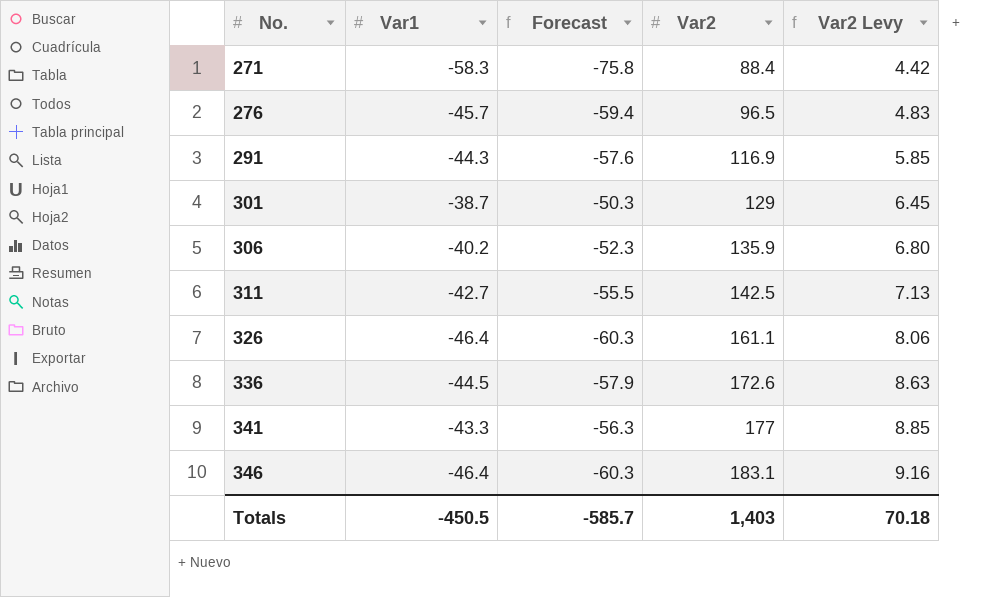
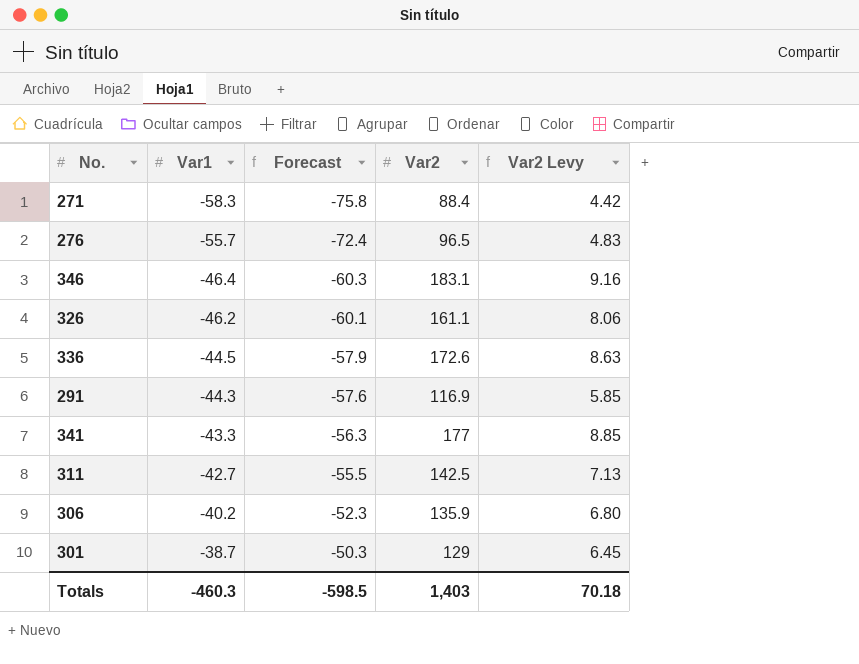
row order: No. ascending -> Var1 ascending
276 | Var1: -45.7 -> -55.7
276 | Forecast: -59.4 -> -72.4
326 | Var1: -46.4 -> -46.2
326 | Forecast: -60.3 -> -60.1
Totals | Var1: -450.5 -> -460.3
Totals | Forecast: -585.7 -> -598.5

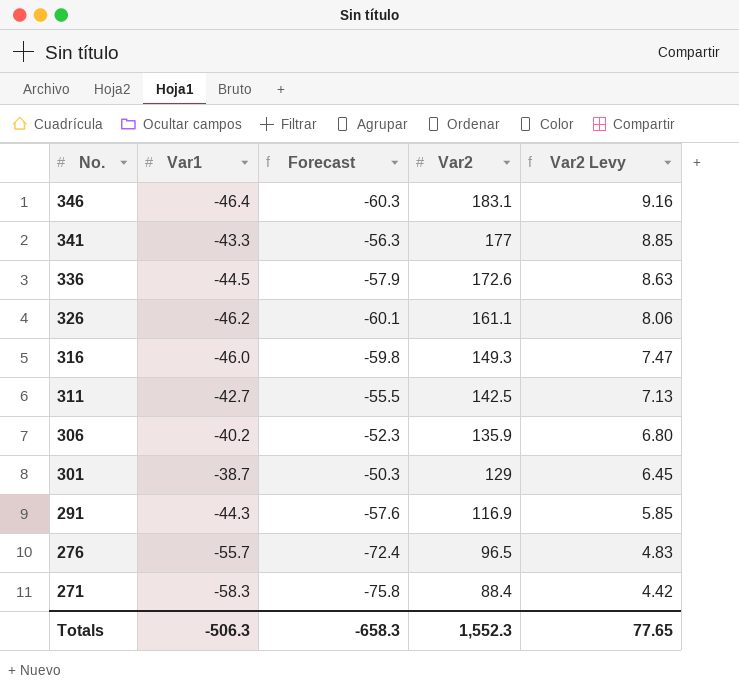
row order: Var1 ascending -> No. descending
row 316: none -> -46.0 | -59.8 | 149.3 | 7.47
Totals | Var1: -460.3 -> -506.3
Totals | Forecast: -598.5 -> -658.3
Totals | Var2: 1,403 -> 1,552.3
Totals | Var2 Levy: 70.18 -> 77.65

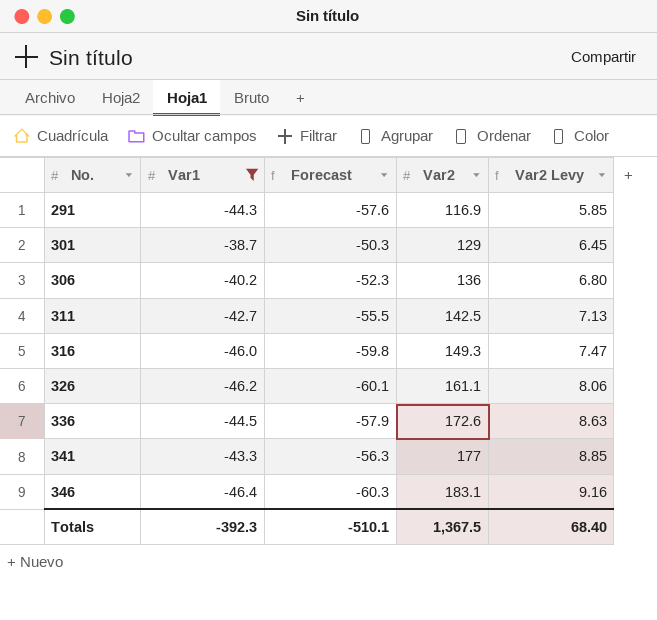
filter: none -> Var1 >= -46.4
row order: No. descending -> No. ascending
306 | Var2: 135.9 -> 136
Totals | Var1: -506.3 -> -392.3
Totals | Forecast: -658.3 -> -510.1
Totals | Var2: 1,552.3 -> 1,367.5
Totals | Var2 Levy: 77.65 -> 68.40

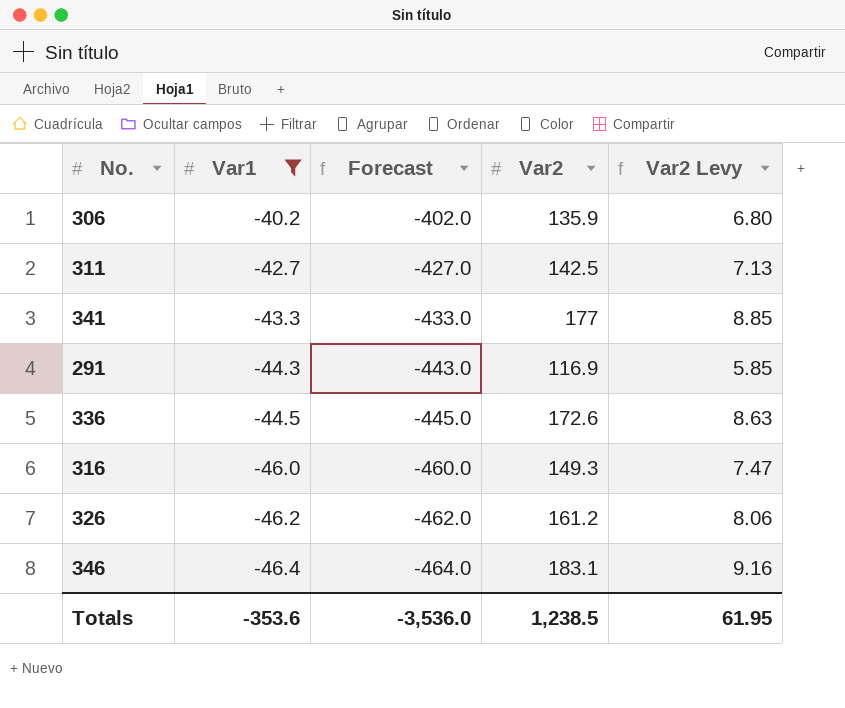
row order: No. ascending -> Var1 descending
column Forecast | formula: [Var1] * 1.3 -> [Var1] * 10
row 301: -38.7 | -50.3 | 129 | 6.45 -> none
306 | Var2: 136 -> 135.9
326 | Var2: 161.1 -> 161.2
Totals | Var1: -392.3 -> -353.6
Totals | Forecast: -510.1 -> -3,536.0
Totals | Var2: 1,367.5 -> 1,238.5
Totals | Var2 Levy: 68.40 -> 61.95

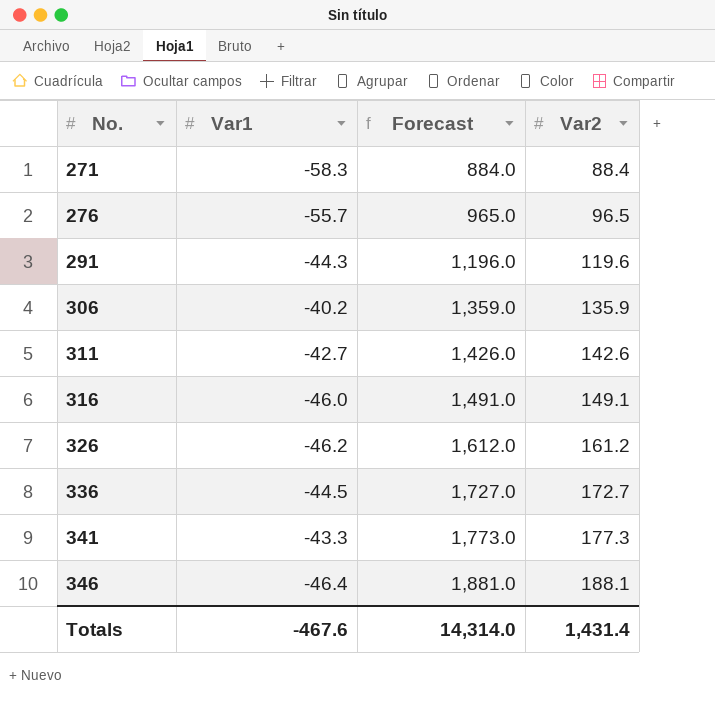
filter: Var1 >= -46.4 -> none
row order: Var1 descending -> No. ascending
column Var2 Levy | formula: [Var2] * 0.05 -> none
column Forecast | formula: [Var1] * 10 -> [Var2] * 10
291 | Var2: 116.9 -> 119.6
311 | Var2: 142.5 -> 142.6
316 | Var2: 149.3 -> 149.1
336 | Var2: 172.6 -> 172.7
341 | Var2: 177 -> 177.3
346 | Var2: 183.1 -> 188.1
Totals | Var1: -353.6 -> -467.6
Totals | Forecast: -3,536.0 -> 14,314.0
Totals | Var2: 1,238.5 -> 1,431.4

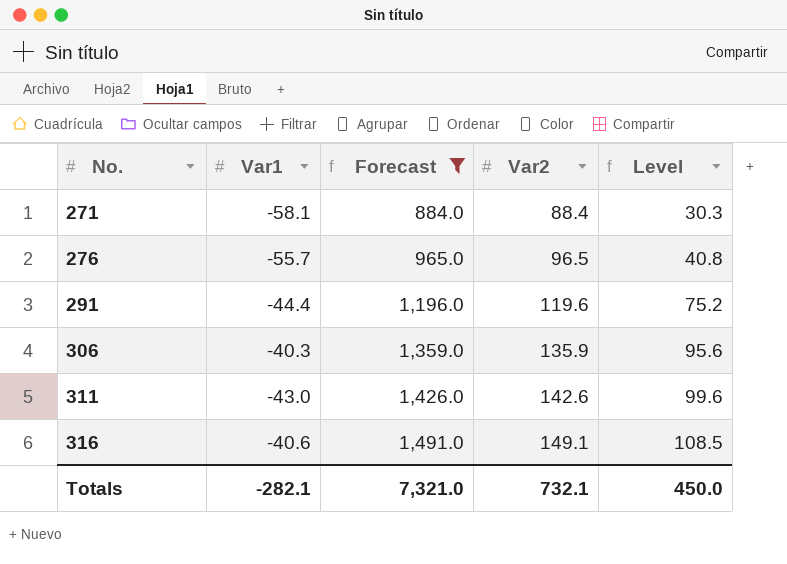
filter: none -> Forecast <= 1,491.0
column Level | formula: none -> [Var1] + [Var2]
271 | Var1: -58.3 -> -58.1
291 | Var1: -44.3 -> -44.4
306 | Var1: -40.2 -> -40.3
311 | Var1: -42.7 -> -43.0
316 | Var1: -46.0 -> -40.6
Totals | Var1: -467.6 -> -282.1
Totals | Forecast: 14,314.0 -> 7,321.0
Totals | Var2: 1,431.4 -> 732.1

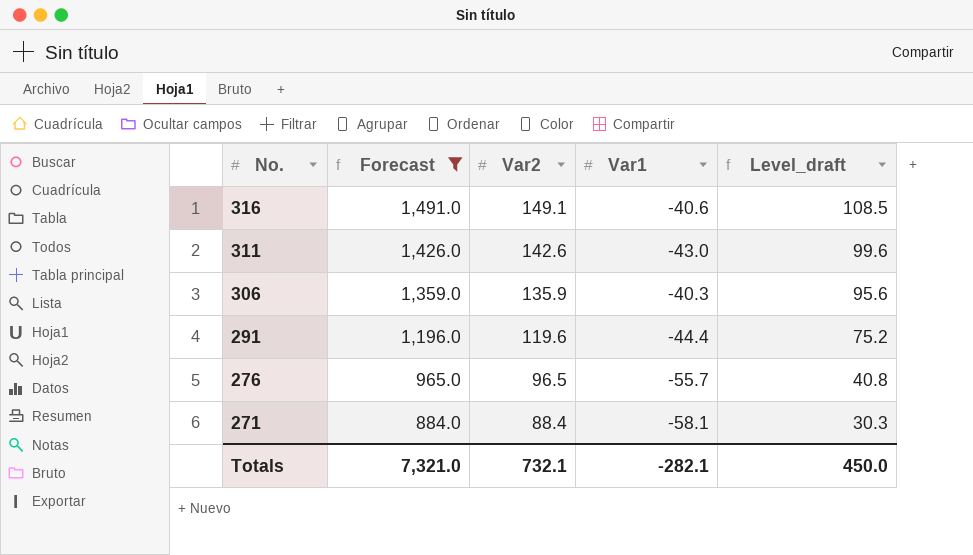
row order: No. ascending -> No. descending
column Var1 | position: 2 -> 4
column name: Level -> Level_draft

